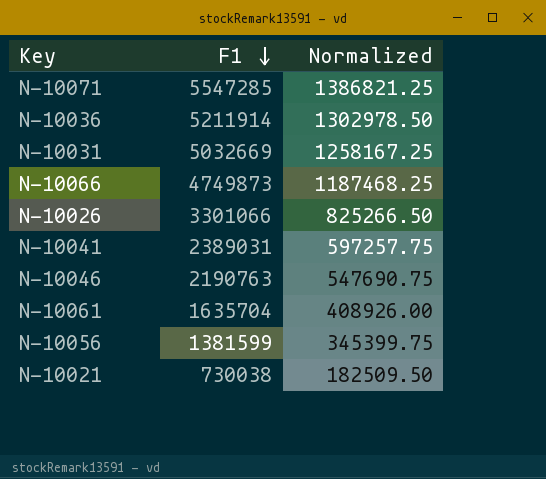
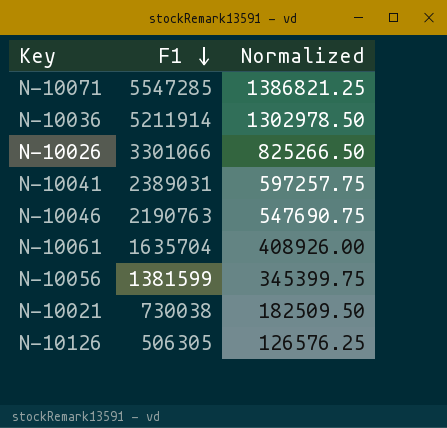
row N-10031: 5032669 | 1258167.25 -> none
row N-10066: 4749873 | 1187468.25 -> none
row N-10126: none -> 506305 | 126576.25

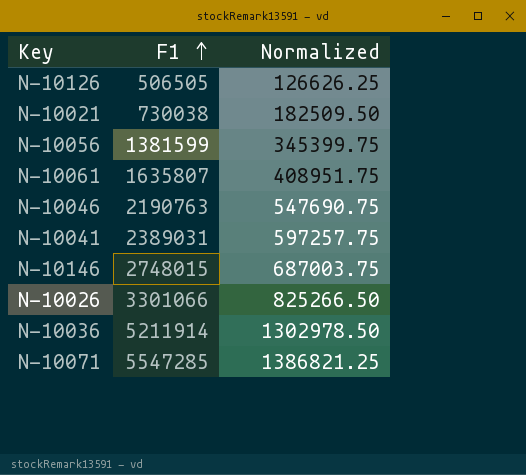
row order: F1 descending -> F1 ascending
N-10126 | F1: 506305 -> 506505
N-10126 | Normalized: 126576.25 -> 126626.25
N-10061 | F1: 1635704 -> 1635807
N-10061 | Normalized: 408926.00 -> 408951.75
row N-10146: none -> 2748015 | 687003.75

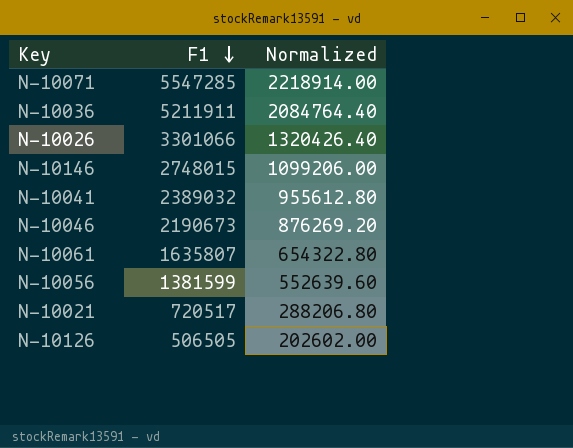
row order: F1 ascending -> F1 descending
column Normalized | formula: [F1] * 0.25 -> [F1] * 0.4
N-10036 | F1: 5211914 -> 5211911
N-10041 | F1: 2389031 -> 2389032
N-10046 | F1: 2190763 -> 2190673
N-10021 | F1: 730038 -> 720517

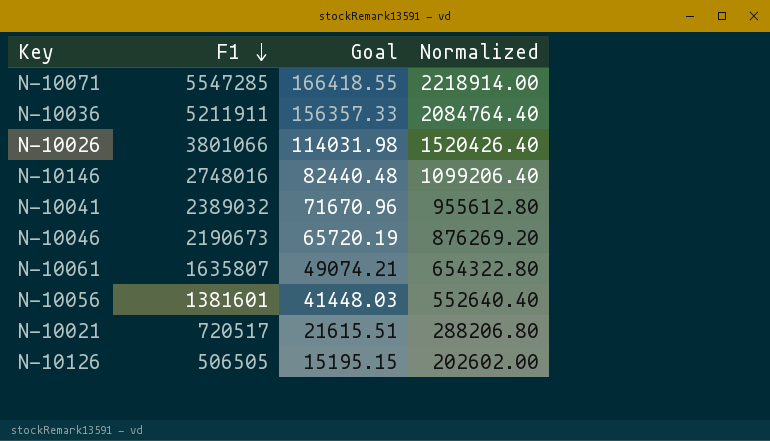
column Goal | formula: none -> [F1] * 0.03
N-10026 | F1: 3301066 -> 3801066
N-10026 | Normalized: 1320426.40 -> 1520426.40
N-10146 | F1: 2748015 -> 2748016
N-10146 | Normalized: 1099206.00 -> 1099206.40
N-10056 | F1: 1381599 -> 1381601
N-10056 | Normalized: 552639.60 -> 552640.40

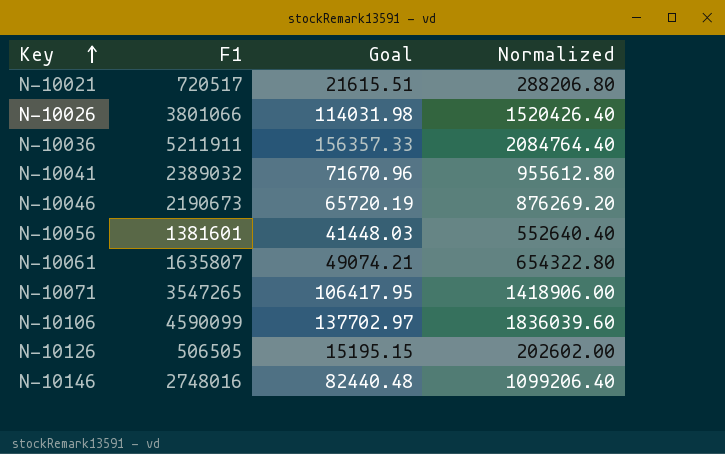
row order: F1 descending -> Key ascending
N-10071 | F1: 5547285 -> 3547265
N-10071 | Goal: 166418.55 -> 106417.95
N-10071 | Normalized: 2218914.00 -> 1418906.00
row N-10106: none -> 4590099 | 137702.97 | 1836039.60

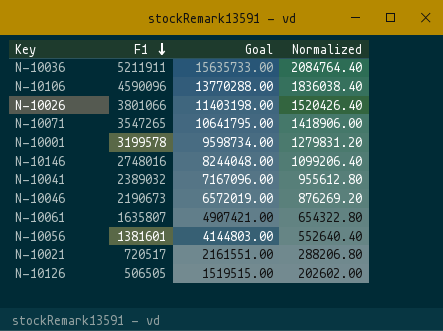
row order: Key ascending -> F1 descending
column Goal | formula: [F1] * 0.03 -> [F1] * 3
N-10106 | F1: 4590099 -> 4590096
N-10106 | Normalized: 1836039.60 -> 1836038.40
row N-10001: none -> 3199578 | 9598734.00 | 1279831.20

